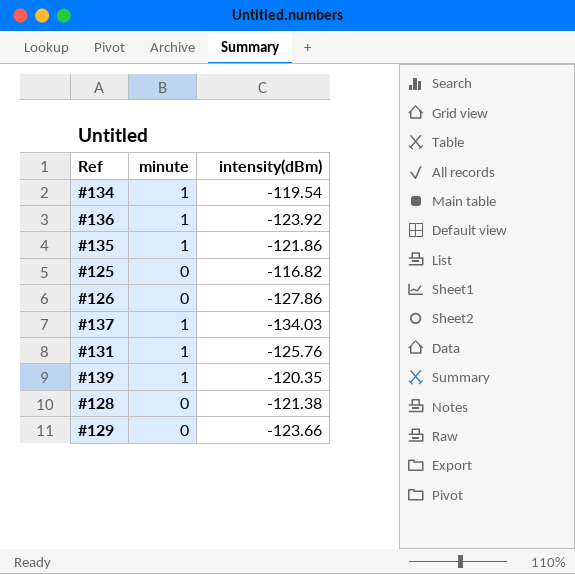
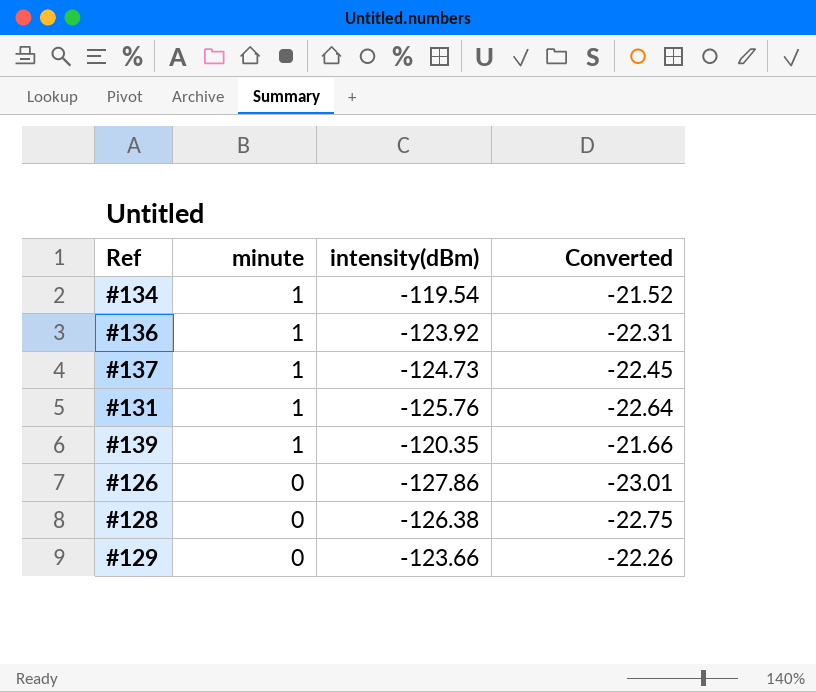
row order: none -> minute descending
column Converted | formula: none -> [intensity(dBm)] * 0.18
row #135: 1 | -121.86 -> none
row #125: 0 | -116.82 -> none
#137 | intensity(dBm): -134.03 -> -124.73
#128 | intensity(dBm): -121.38 -> -126.38

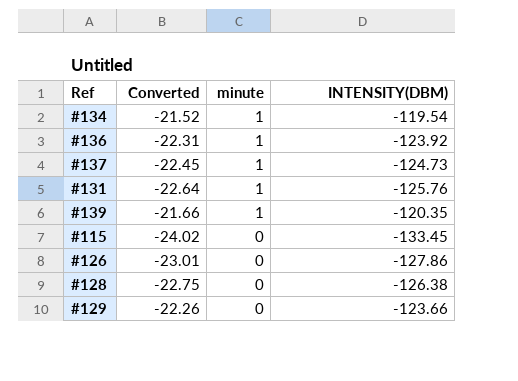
column Converted | position: 4 -> 2
column name: intensity(dBm) -> INTENSITY(DBM)
row #115: none -> -24.02 | 0 | -133.45

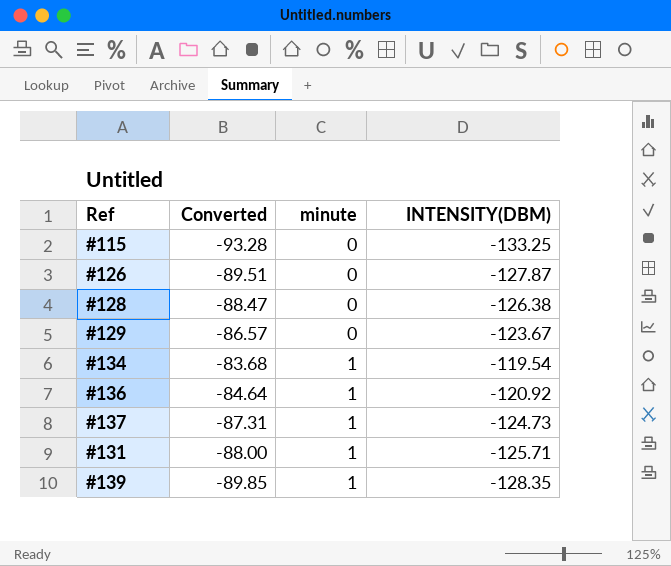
row order: minute descending -> minute ascending
column Converted | formula: [INTENSITY(DBM)] * 0.18 -> [INTENSITY(DBM)] * 0.7
#115 | INTENSITY(DBM): -133.45 -> -133.25
#126 | INTENSITY(DBM): -127.86 -> -127.87
#129 | INTENSITY(DBM): -123.66 -> -123.67
#136 | INTENSITY(DBM): -123.92 -> -120.92
#131 | INTENSITY(DBM): -125.76 -> -125.71
#139 | INTENSITY(DBM): -120.35 -> -128.35

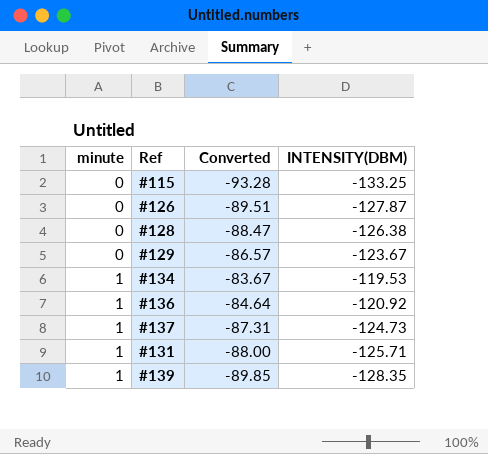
column minute | position: 3 -> 1
#134 | Converted: -83.68 -> -83.67
#134 | INTENSITY(DBM): -119.54 -> -119.53

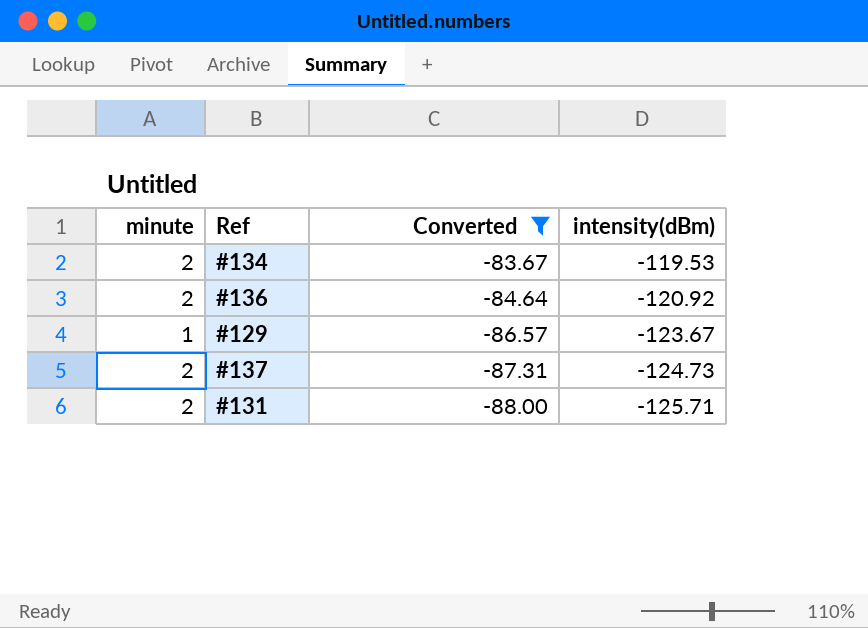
filter: none -> Converted >= -88.00
row order: minute ascending -> Converted descending
column name: INTENSITY(DBM) -> intensity(dBm)
#134 | minute: 1 -> 2
#136 | minute: 1 -> 2
#129 | minute: 0 -> 1
#137 | minute: 1 -> 2
#131 | minute: 1 -> 2

